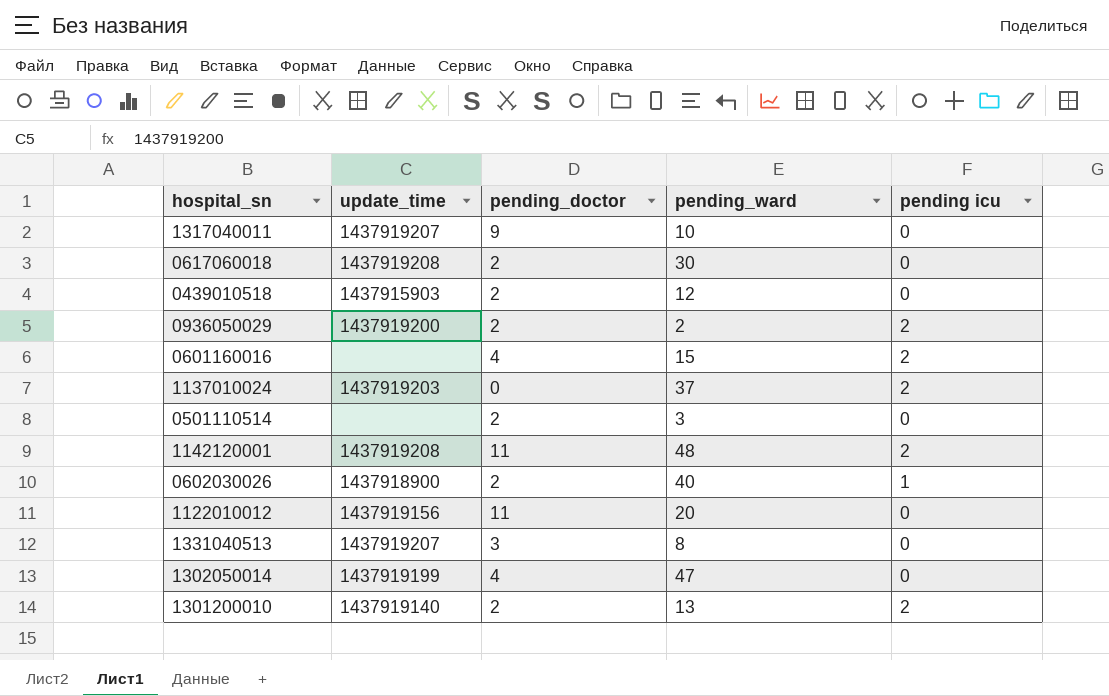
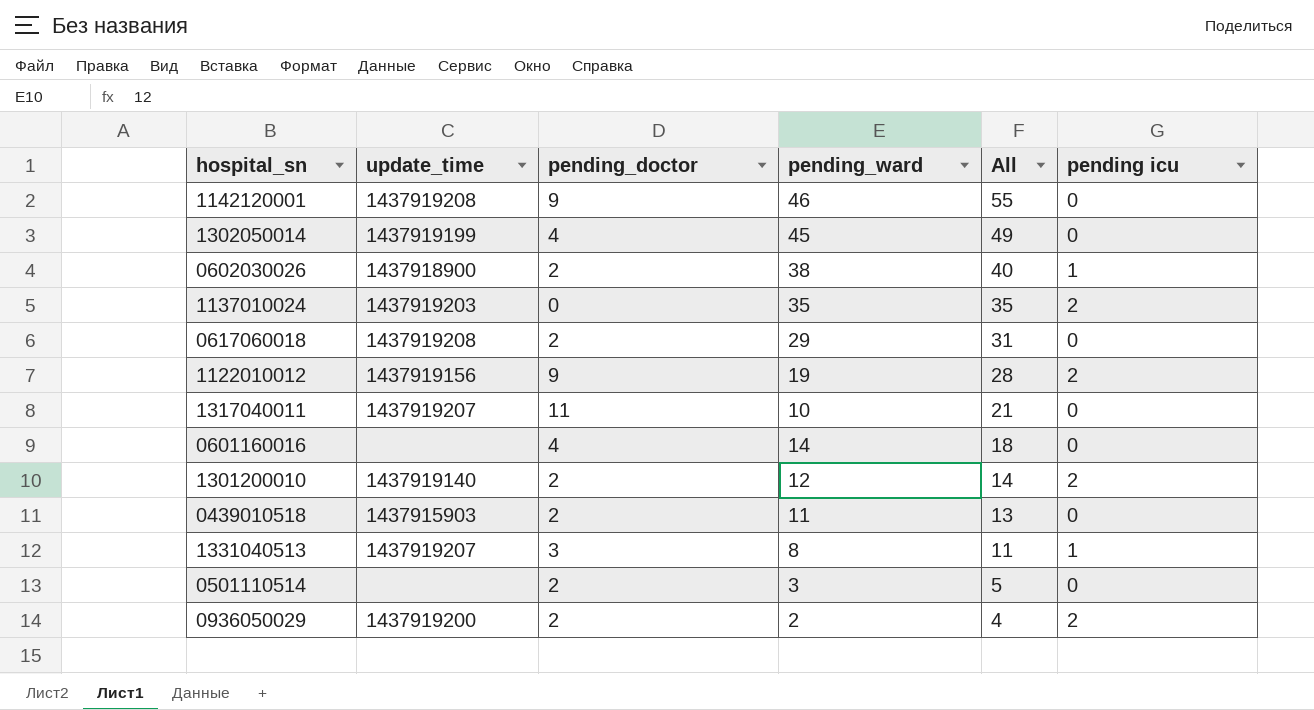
row order: none -> All descending
column All | formula: none -> [pending_doctor] + [pending_ward]
1142120001 | pending_doctor: 11 -> 9
1142120001 | pending_ward: 48 -> 46
1142120001 | pending icu: 2 -> 0
1302050014 | pending_ward: 47 -> 45
0602030026 | pending_ward: 40 -> 38
1137010024 | pending_ward: 37 -> 35
0617060018 | pending_ward: 30 -> 29
1122010012 | pending_doctor: 11 -> 9
1122010012 | pending_ward: 20 -> 19
1122010012 | pending icu: 0 -> 2
1317040011 | pending_doctor: 9 -> 11
0601160016 | pending_ward: 15 -> 14
0601160016 | pending icu: 2 -> 0
1301200010 | pending_ward: 13 -> 12
0439010518 | pending_ward: 12 -> 11
1331040513 | pending icu: 0 -> 1

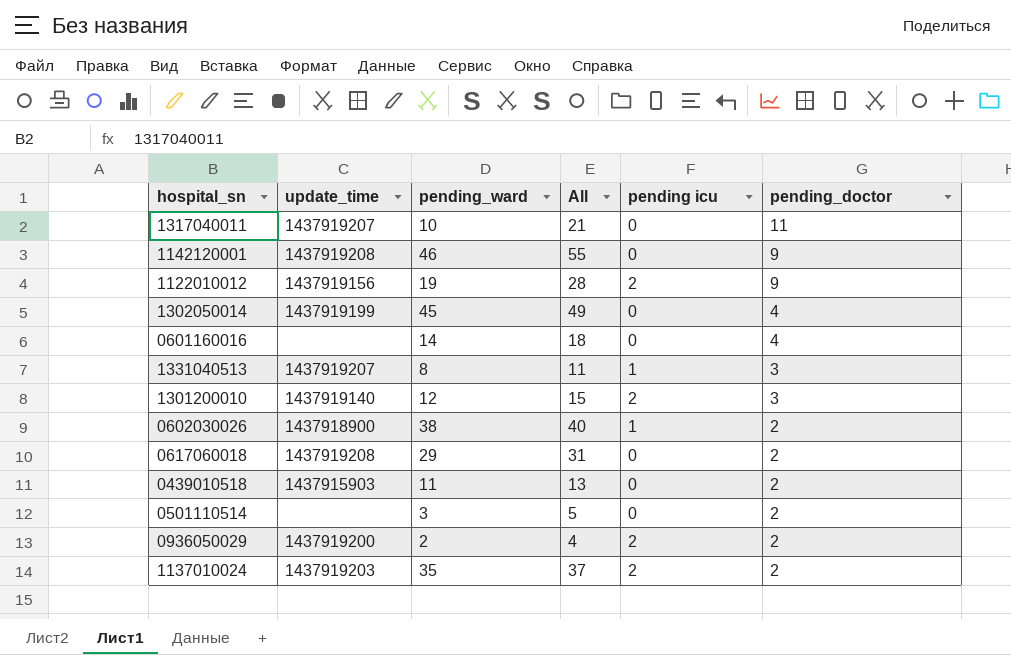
row order: All descending -> pending_doctor descending
column pending_doctor | position: 3 -> 6
1301200010 | All: 14 -> 15
1301200010 | pending_doctor: 2 -> 3
1137010024 | All: 35 -> 37
1137010024 | pending_doctor: 0 -> 2

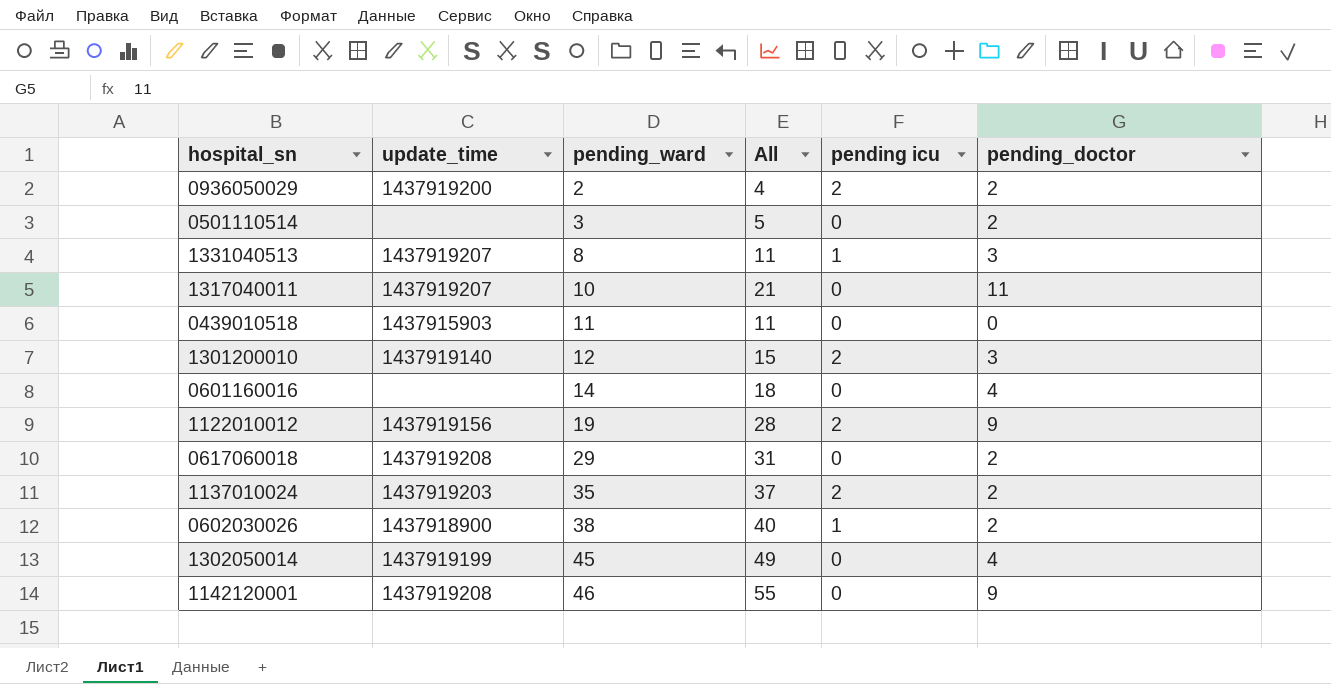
row order: pending_doctor descending -> pending_ward ascending
0439010518 | All: 13 -> 11
0439010518 | pending_doctor: 2 -> 0

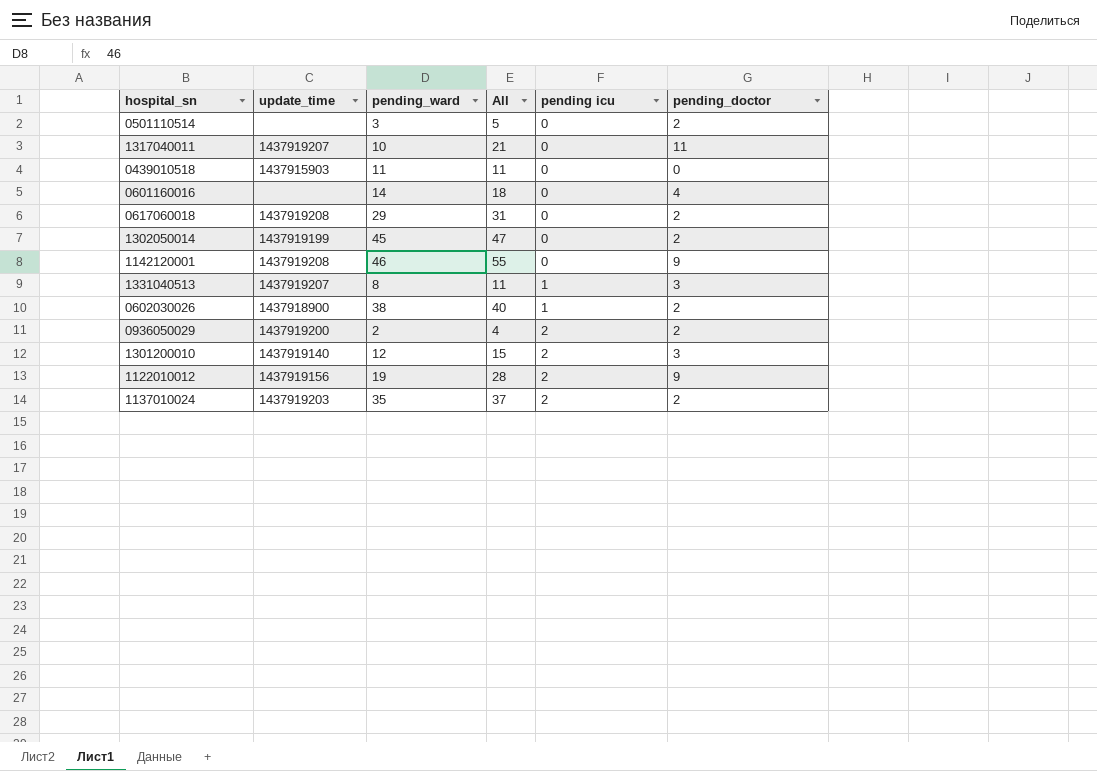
row order: pending_ward ascending -> pending icu ascending
1302050014 | All: 49 -> 47
1302050014 | pending_doctor: 4 -> 2

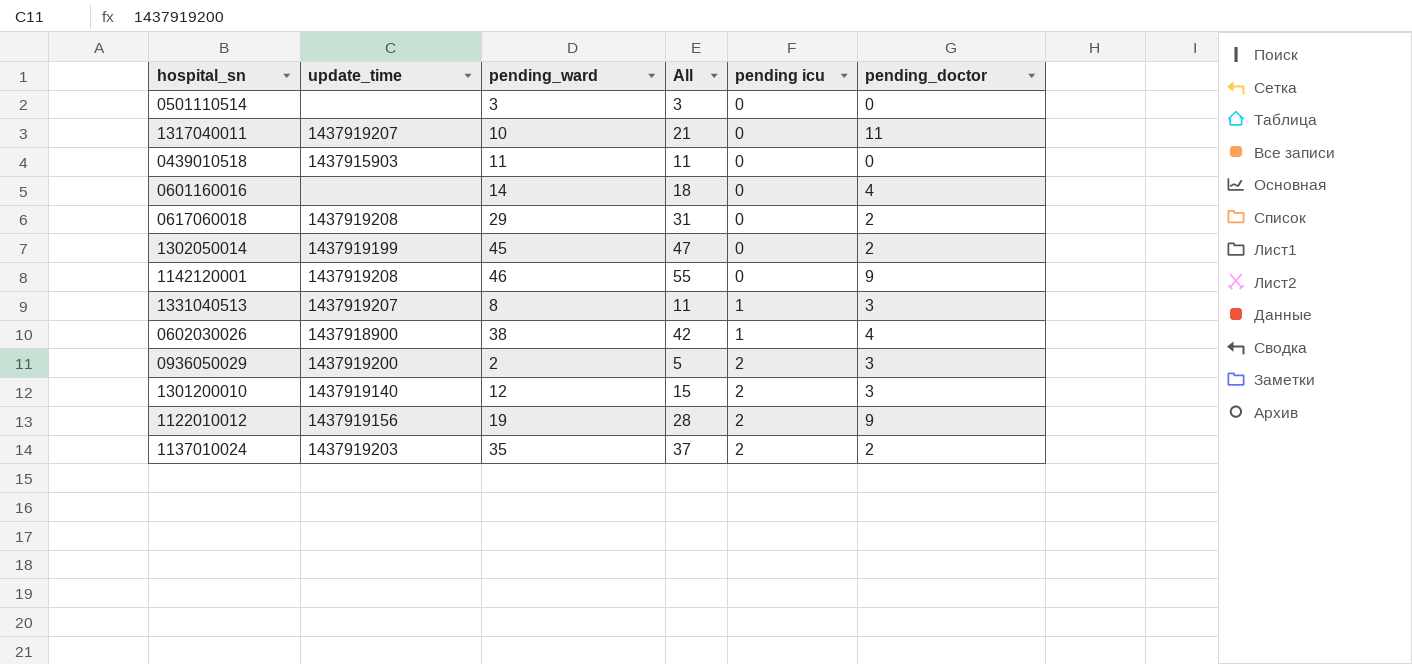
0501110514 | All: 5 -> 3
0501110514 | pending_doctor: 2 -> 0
0602030026 | All: 40 -> 42
0602030026 | pending_doctor: 2 -> 4
0936050029 | All: 4 -> 5
0936050029 | pending_doctor: 2 -> 3

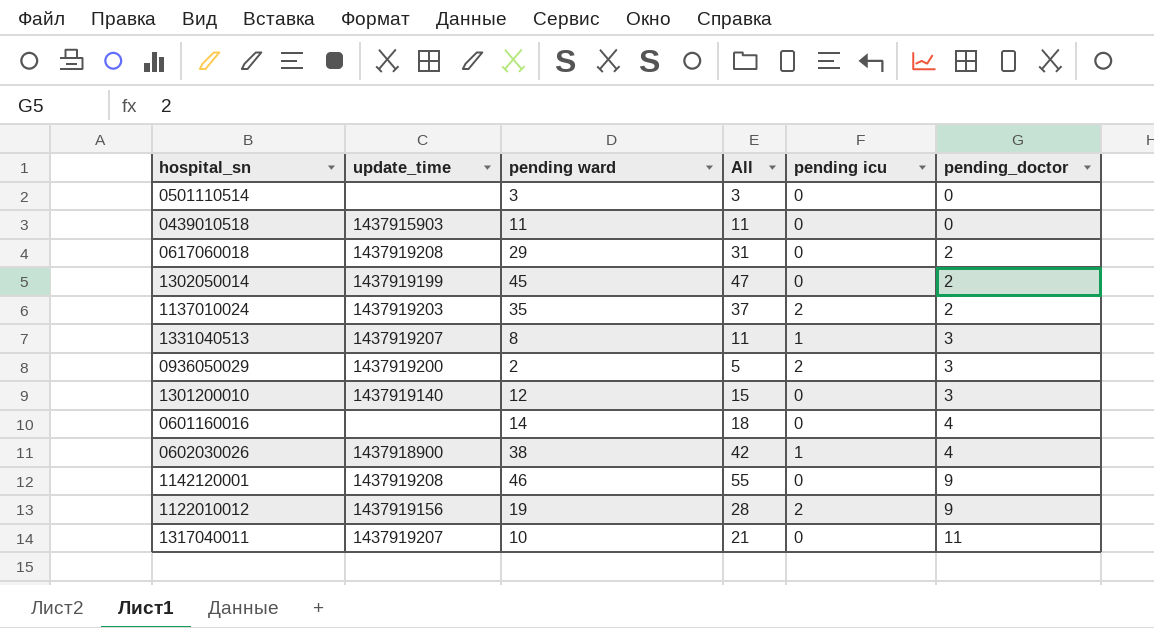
row order: pending icu ascending -> pending_doctor ascending
column name: pending_ward -> pending ward
1301200010 | pending icu: 2 -> 0

